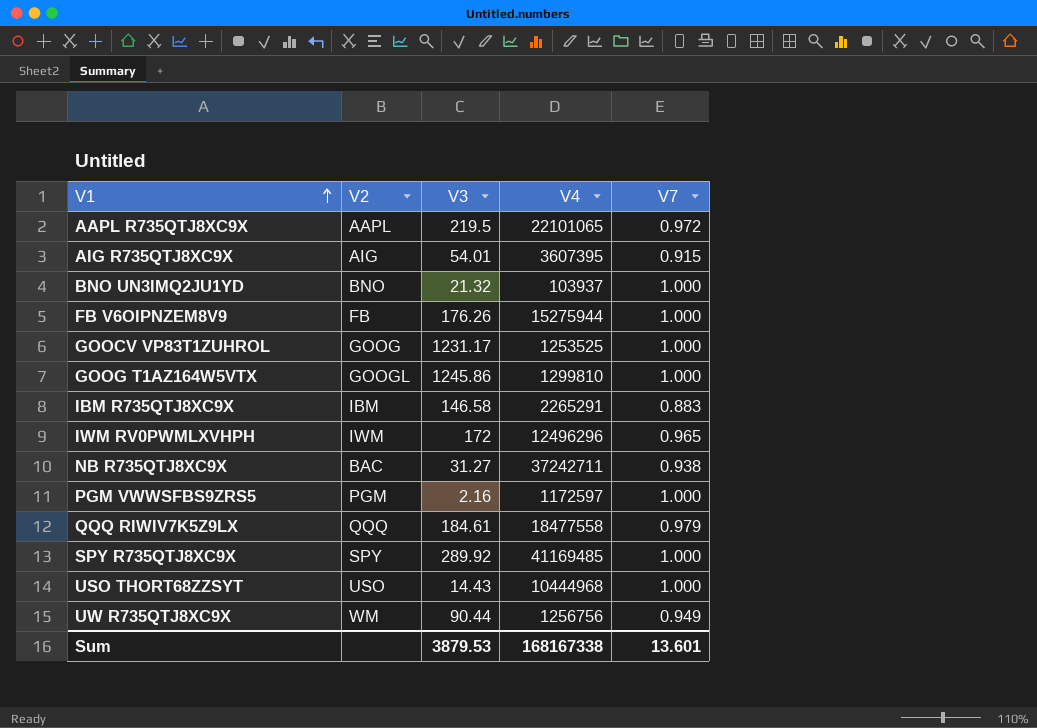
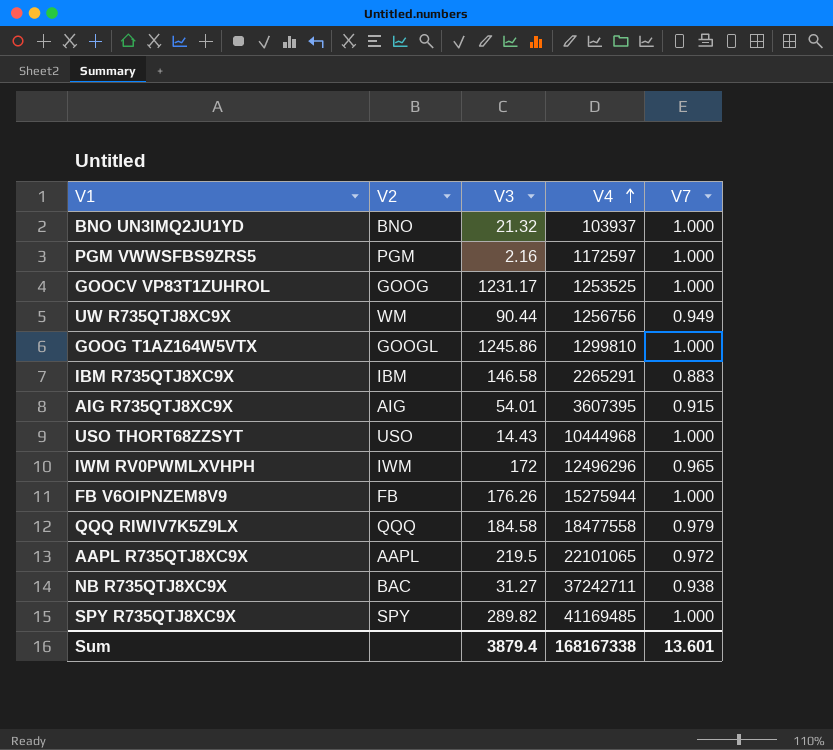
row order: V1 ascending -> V4 ascending
QQQ RIWIV7K5Z9LX | V3: 184.61 -> 184.58
SPY R735QTJ8XC9X | V3: 289.92 -> 289.82
Sum | V3: 3879.53 -> 3879.4

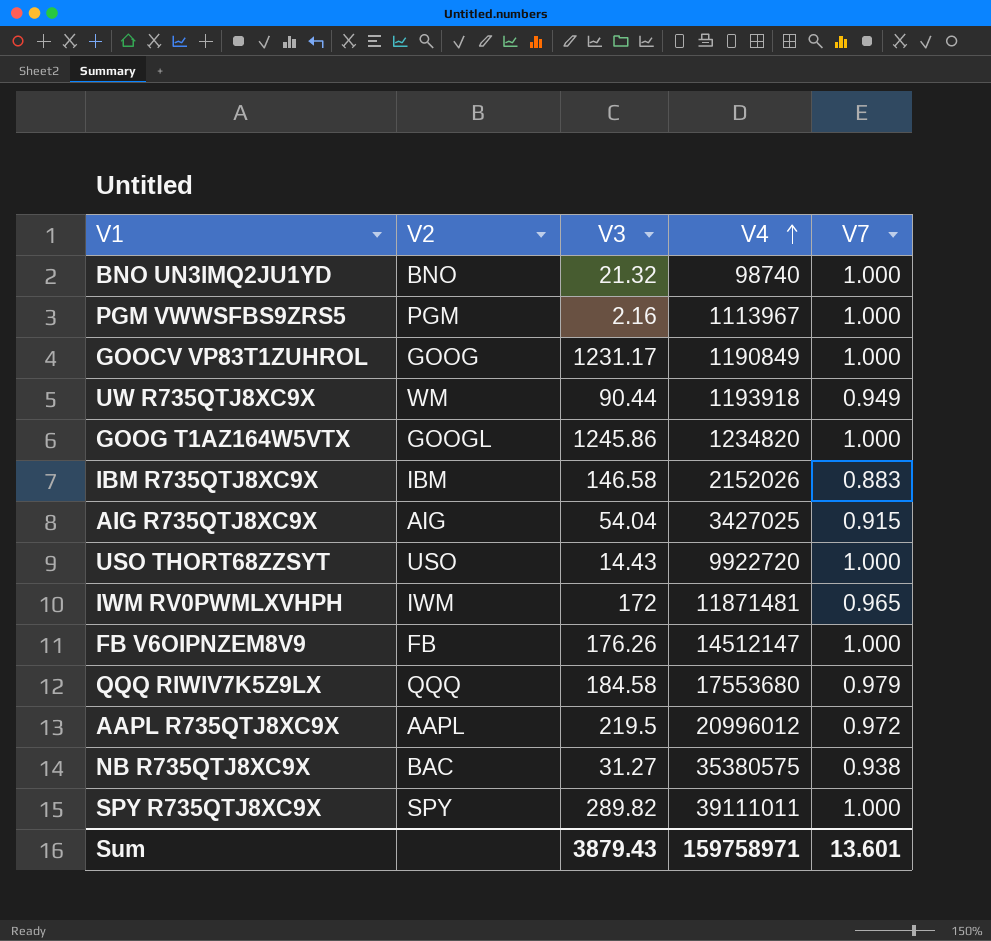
BNO UN3IMQ2JU1YD | V4: 103937 -> 98740
PGM VWWSFBS9ZRS5 | V4: 1172597 -> 1113967
GOOCV VP83T1ZUHROL | V4: 1253525 -> 1190849
UW R735QTJ8XC9X | V4: 1256756 -> 1193918
GOOG T1AZ164W5VTX | V4: 1299810 -> 1234820
IBM R735QTJ8XC9X | V4: 2265291 -> 2152026
AIG R735QTJ8XC9X | V3: 54.01 -> 54.04
AIG R735QTJ8XC9X | V4: 3607395 -> 3427025
USO THORT68ZZSYT | V4: 10444968 -> 9922720
IWM RV0PWMLXVHPH | V4: 12496296 -> 11871481
FB V6OIPNZEM8V9 | V4: 15275944 -> 14512147
QQQ RIWIV7K5Z9LX | V4: 18477558 -> 17553680
AAPL R735QTJ8XC9X | V4: 22101065 -> 20996012
NB R735QTJ8XC9X | V4: 37242711 -> 35380575
SPY R735QTJ8XC9X | V4: 41169485 -> 39111011
Sum | V3: 3879.4 -> 3879.43
Sum | V4: 168167338 -> 159758971

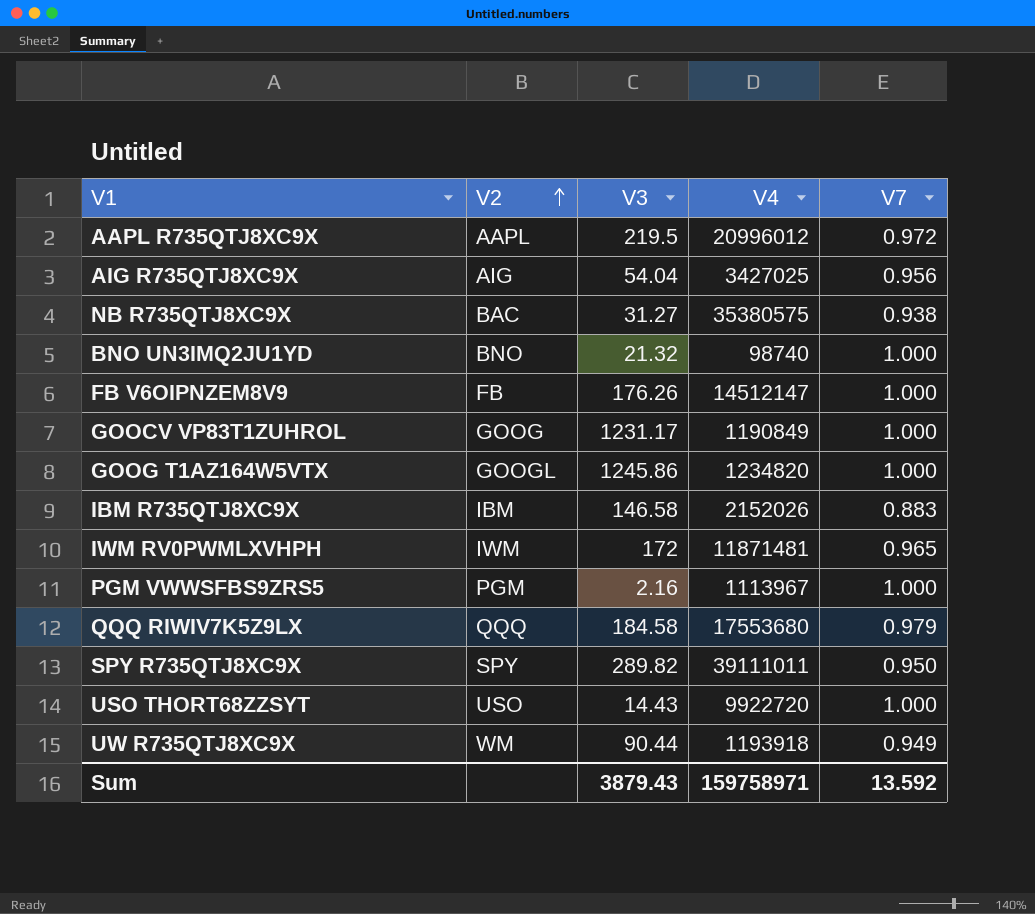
row order: V4 ascending -> V2 ascending
AIG R735QTJ8XC9X | V7: 0.915 -> 0.956
SPY R735QTJ8XC9X | V7: 1.000 -> 0.950
Sum | V7: 13.601 -> 13.592

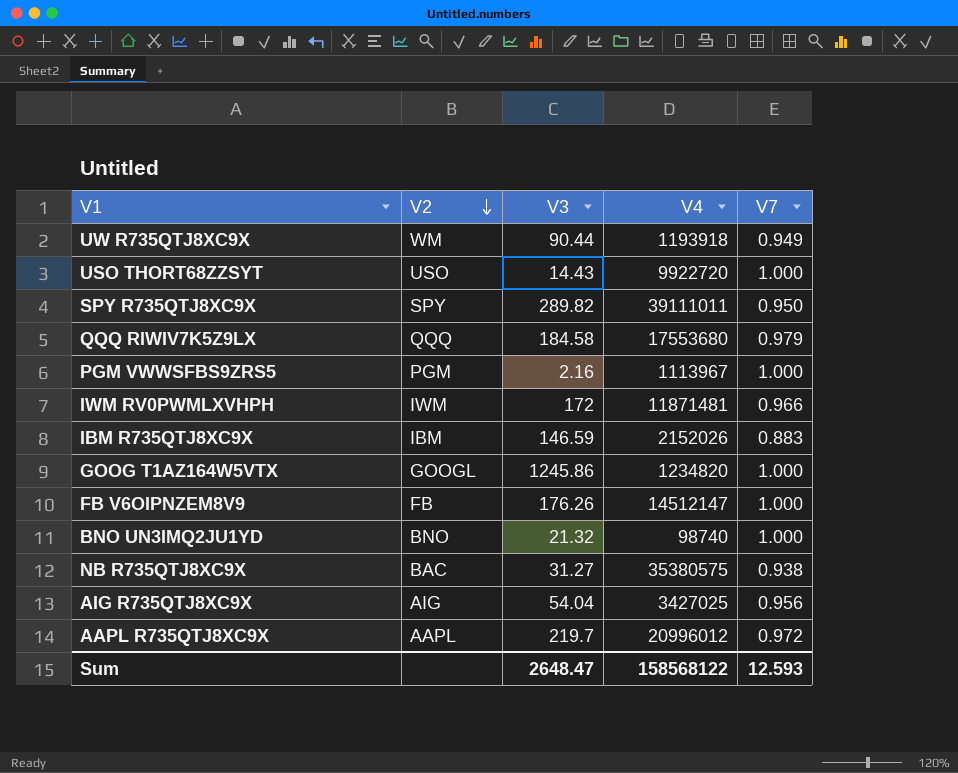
row order: V2 ascending -> V2 descending
row GOOCV VP83T1ZUHROL: GOOG | 1231.17 | 1190849 | 1.000 -> none
IWM RV0PWMLXVHPH | V7: 0.965 -> 0.966
IBM R735QTJ8XC9X | V3: 146.58 -> 146.59
AAPL R735QTJ8XC9X | V3: 219.5 -> 219.7
Sum | V3: 3879.43 -> 2648.47
Sum | V4: 159758971 -> 158568122
Sum | V7: 13.592 -> 12.593

